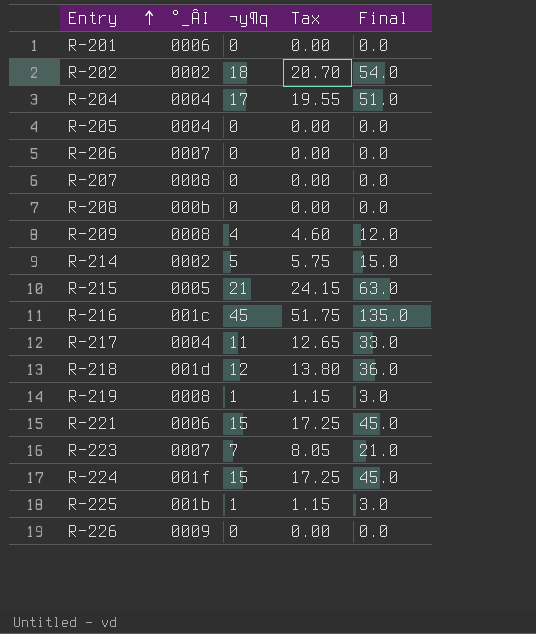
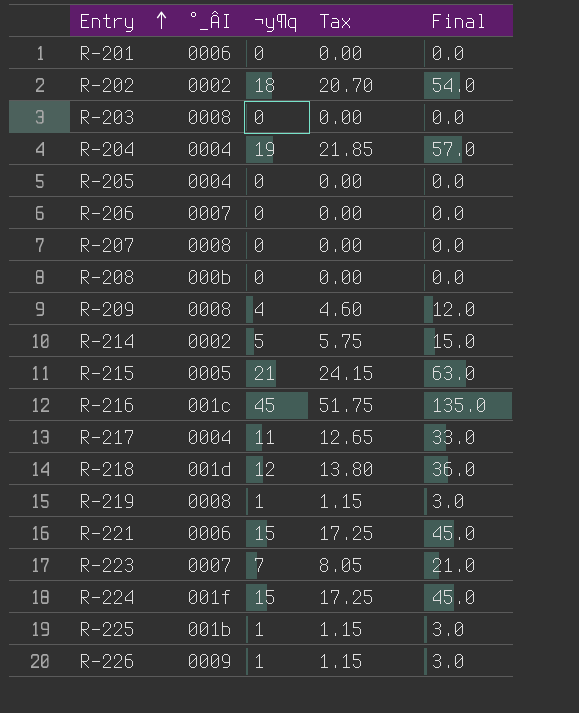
row R-203: none -> 0008 | 0 | 0.00 | 0.0
R-204 | ¬y¶q: 17 -> 19
R-204 | Tax: 19.55 -> 21.85
R-204 | Final: 51.0 -> 57.0
R-226 | ¬y¶q: 0 -> 1
R-226 | Tax: 0.00 -> 1.15
R-226 | Final: 0.0 -> 3.0

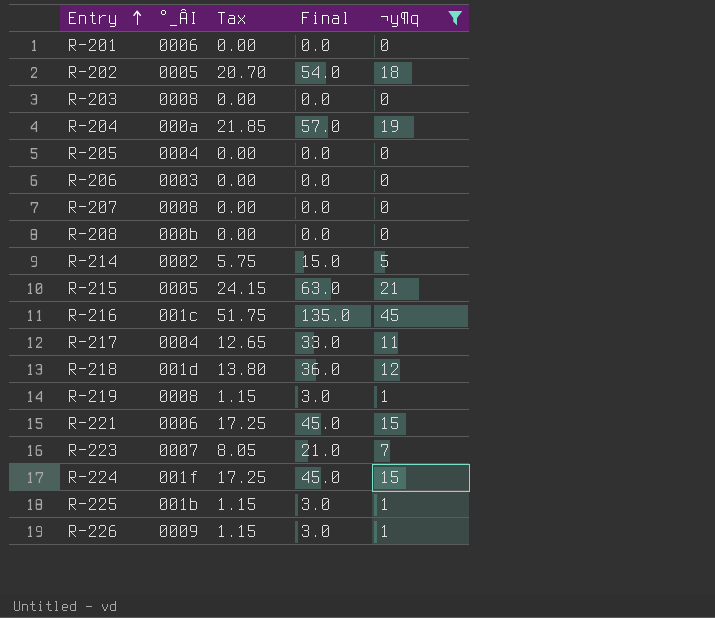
filter: none -> ¬y¶q != 4
column ¬y¶q | position: 3 -> 5
R-202 | °_ÂI: 0002 -> 0005
R-204 | °_ÂI: 0004 -> 000a
R-206 | °_ÂI: 0007 -> 0003

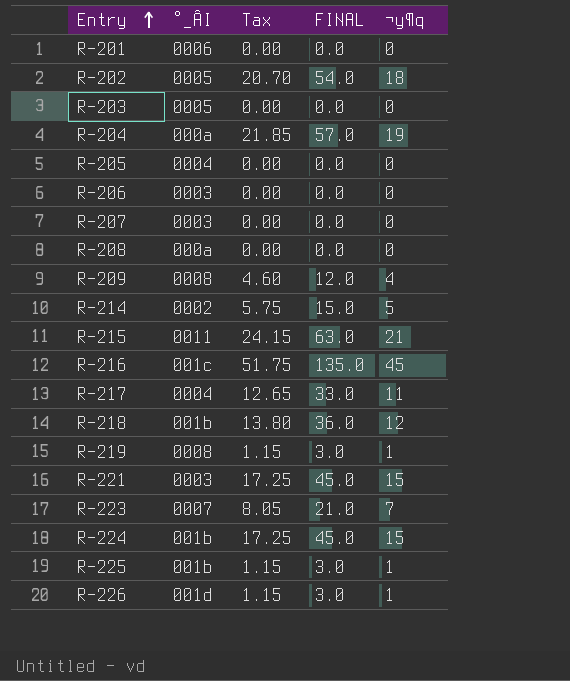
filter: ¬y¶q != 4 -> none
column name: Final -> FINAL
R-203 | °_ÂI: 0008 -> 0005
R-207 | °_ÂI: 0008 -> 0003
R-208 | °_ÂI: 000b -> 000a
R-215 | °_ÂI: 0005 -> 0011
R-218 | °_ÂI: 001d -> 001b
R-221 | °_ÂI: 0006 -> 0003
R-224 | °_ÂI: 001f -> 001b
R-226 | °_ÂI: 0009 -> 001d

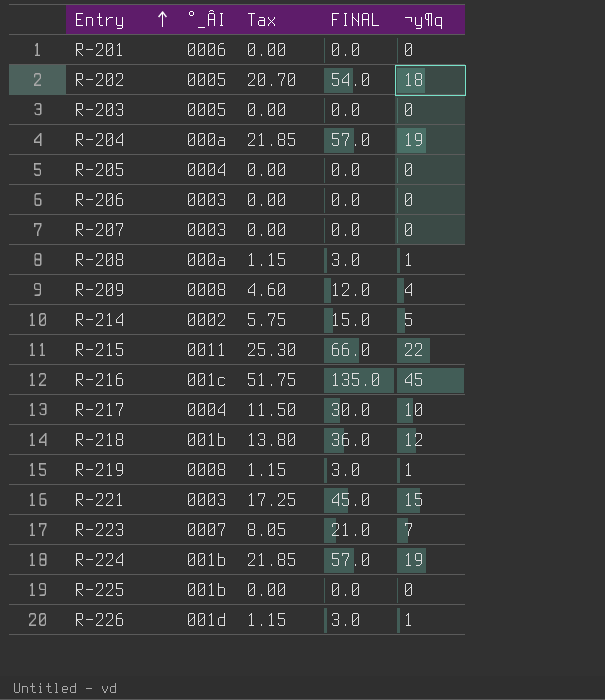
R-208 | Tax: 0.00 -> 1.15
R-208 | FINAL: 0.0 -> 3.0
R-208 | ¬y¶q: 0 -> 1
R-215 | Tax: 24.15 -> 25.30
R-215 | FINAL: 63.0 -> 66.0
R-215 | ¬y¶q: 21 -> 22
R-217 | Tax: 12.65 -> 11.50
R-217 | FINAL: 33.0 -> 30.0
R-217 | ¬y¶q: 11 -> 10
R-224 | Tax: 17.25 -> 21.85
R-224 | FINAL: 45.0 -> 57.0
R-224 | ¬y¶q: 15 -> 19
R-225 | Tax: 1.15 -> 0.00
R-225 | FINAL: 3.0 -> 0.0
R-225 | ¬y¶q: 1 -> 0

